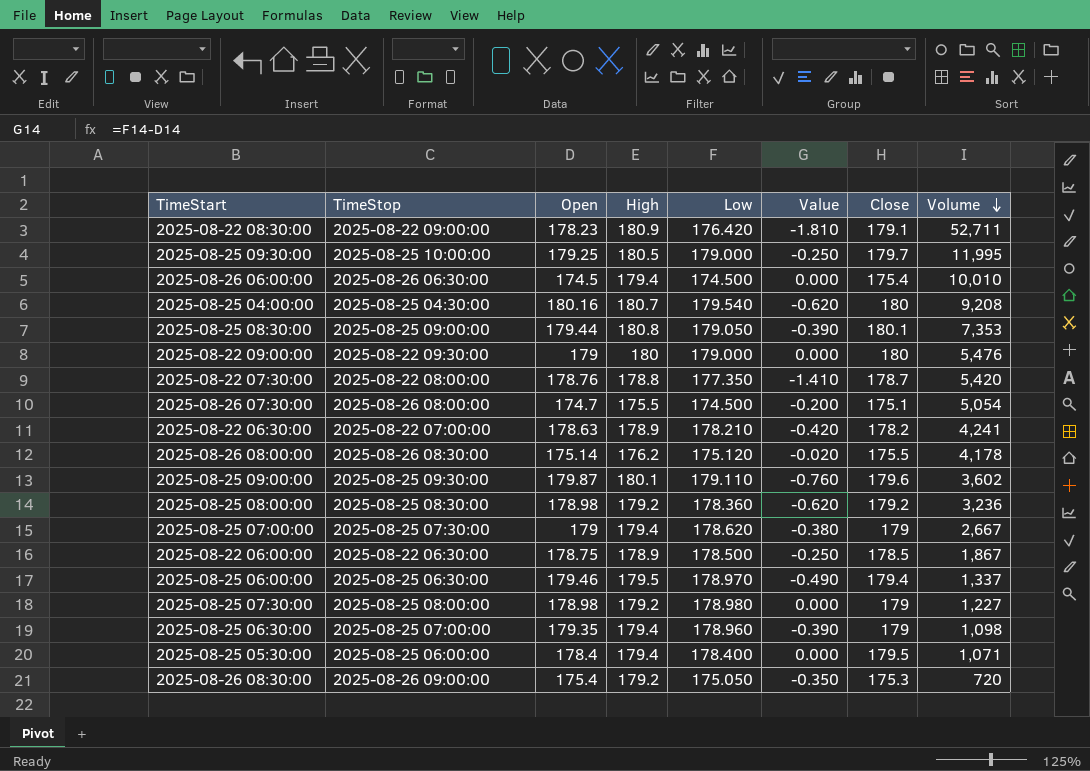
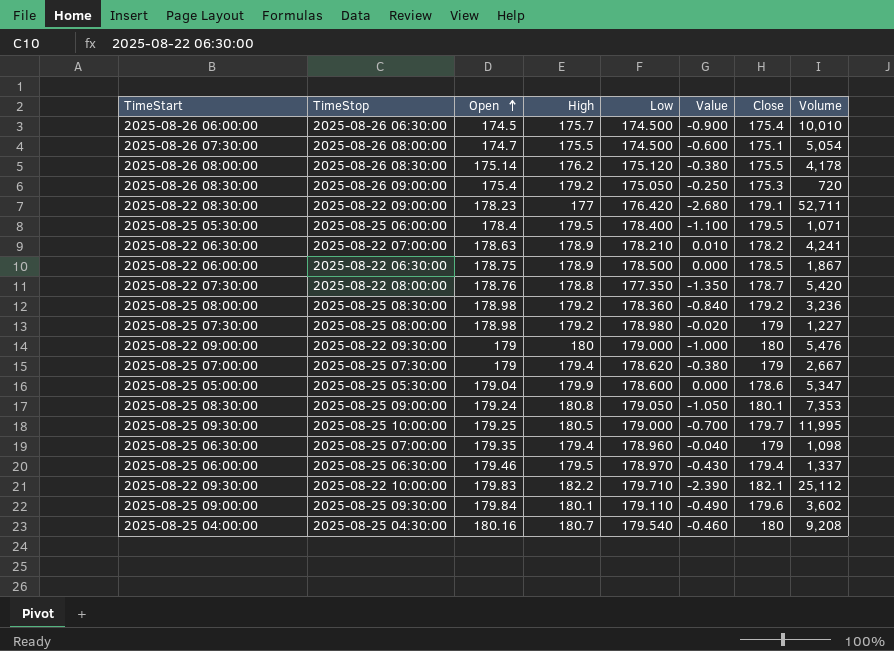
row order: Volume descending -> Open ascending
column Value | formula: [Low] - [Open] -> [Low] - [Close]
2025-08-26 06:00:00 | High: 179.4 -> 175.7
2025-08-22 08:30:00 | High: 180.9 -> 177
2025-08-25 05:30:00 | High: 179.4 -> 179.5
row 2025-08-25 05:00:00: none -> 2025-08-25 05:30:00 | 179.04 | 179.9 | 178.600 | 0.000 | 178.6 | 5,347
2025-08-25 08:30:00 | Open: 179.44 -> 179.24
row 2025-08-22 09:30:00: none -> 2025-08-22 10:00:00 | 179.83 | 182.2 | 179.710 | -2.390 | 182.1 | 25,112
2025-08-25 09:00:00 | Open: 179.87 -> 179.84

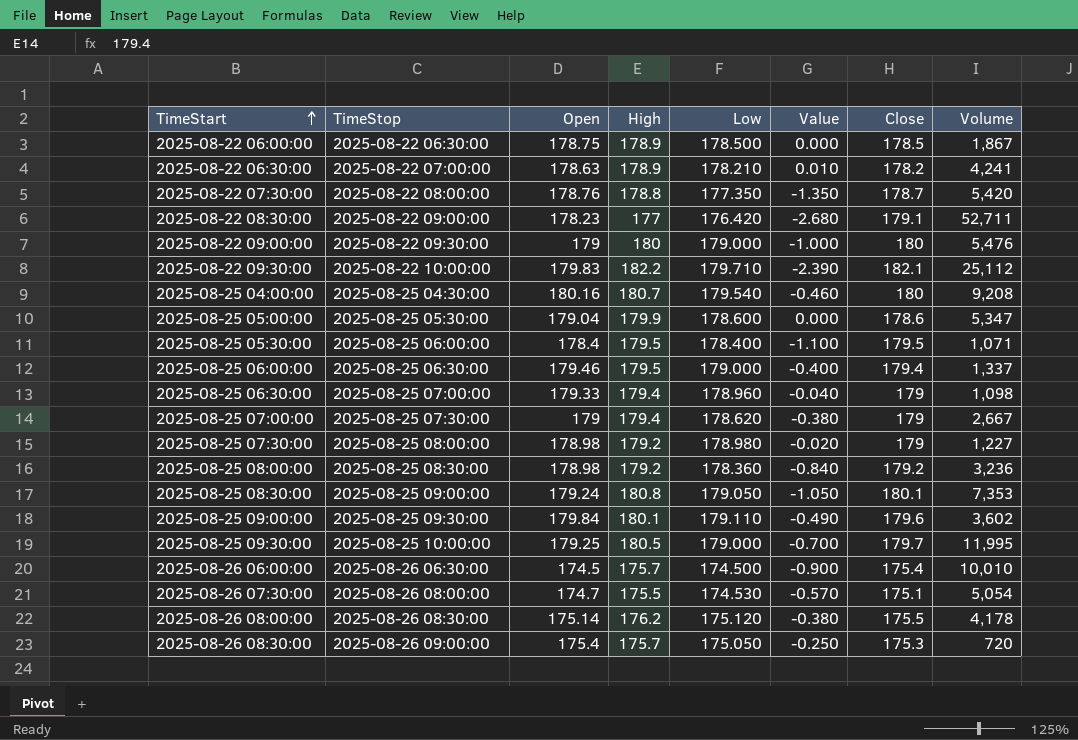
row order: Open ascending -> TimeStart ascending
2025-08-25 06:00:00 | Low: 178.970 -> 179.000
2025-08-25 06:00:00 | Value: -0.430 -> -0.400
2025-08-25 06:30:00 | Open: 179.35 -> 179.33
2025-08-26 07:30:00 | Low: 174.500 -> 174.530
2025-08-26 07:30:00 | Value: -0.600 -> -0.570
2025-08-26 08:30:00 | High: 179.2 -> 175.7

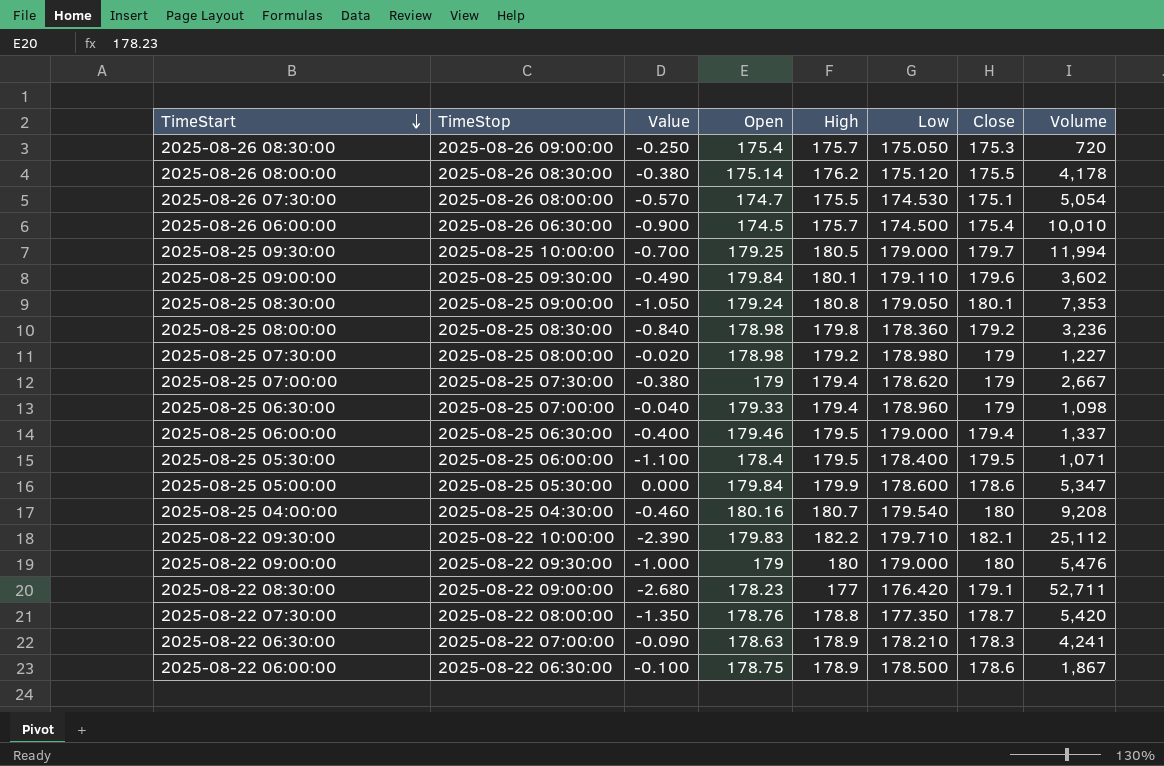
row order: TimeStart ascending -> TimeStart descending
column Value | position: 6 -> 3
2025-08-25 09:30:00 | Volume: 11,995 -> 11,994
2025-08-25 08:00:00 | High: 179.2 -> 179.8
2025-08-25 05:00:00 | Open: 179.04 -> 179.84
2025-08-22 06:30:00 | Value: 0.010 -> -0.090
2025-08-22 06:30:00 | Close: 178.2 -> 178.3
2025-08-22 06:00:00 | Value: 0.000 -> -0.100
2025-08-22 06:00:00 | Close: 178.5 -> 178.6

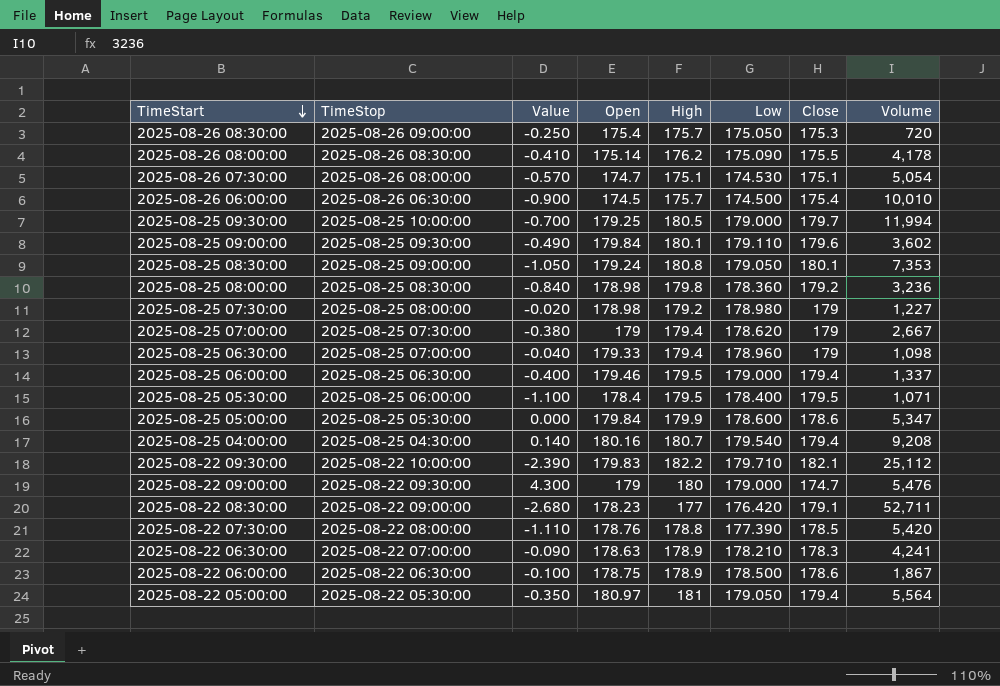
2025-08-26 08:00:00 | Value: -0.380 -> -0.410
2025-08-26 08:00:00 | Low: 175.120 -> 175.090
2025-08-26 07:30:00 | High: 175.5 -> 175.1
2025-08-25 04:00:00 | Value: -0.460 -> 0.140
2025-08-25 04:00:00 | Close: 180 -> 179.4
2025-08-22 09:00:00 | Value: -1.000 -> 4.300
2025-08-22 09:00:00 | Close: 180 -> 174.7
2025-08-22 07:30:00 | Value: -1.350 -> -1.110
2025-08-22 07:30:00 | Low: 177.350 -> 177.390
2025-08-22 07:30:00 | Close: 178.7 -> 178.5
row 2025-08-22 05:00:00: none -> 2025-08-22 05:30:00 | -0.350 | 180.97 | 181 | 179.050 | 179.4 | 5,564

